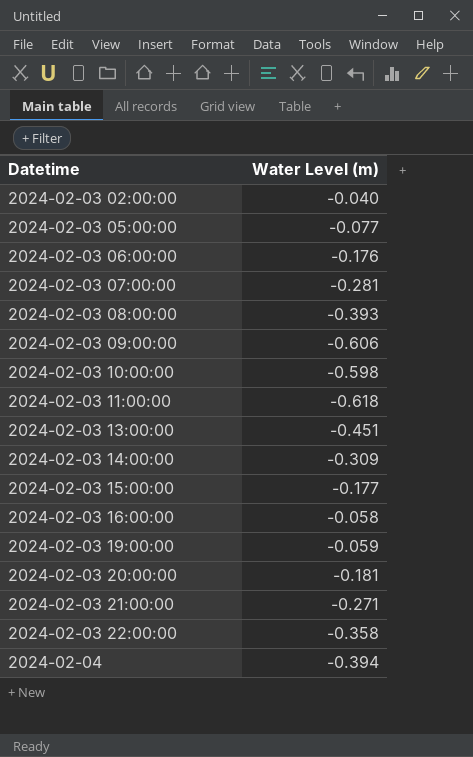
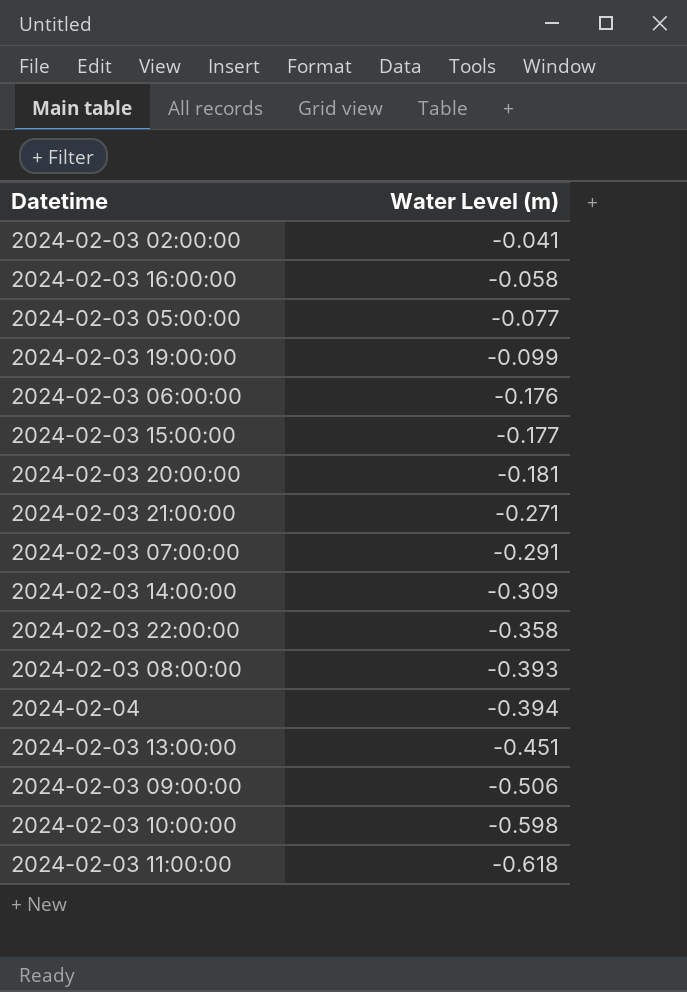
row order: Datetime ascending -> Water Level (m) descending
2024-02-03 02:00:00 | Water Level (m): -0.040 -> -0.041
2024-02-03 19:00:00 | Water Level (m): -0.059 -> -0.099
2024-02-03 07:00:00 | Water Level (m): -0.281 -> -0.291
2024-02-03 09:00:00 | Water Level (m): -0.606 -> -0.506

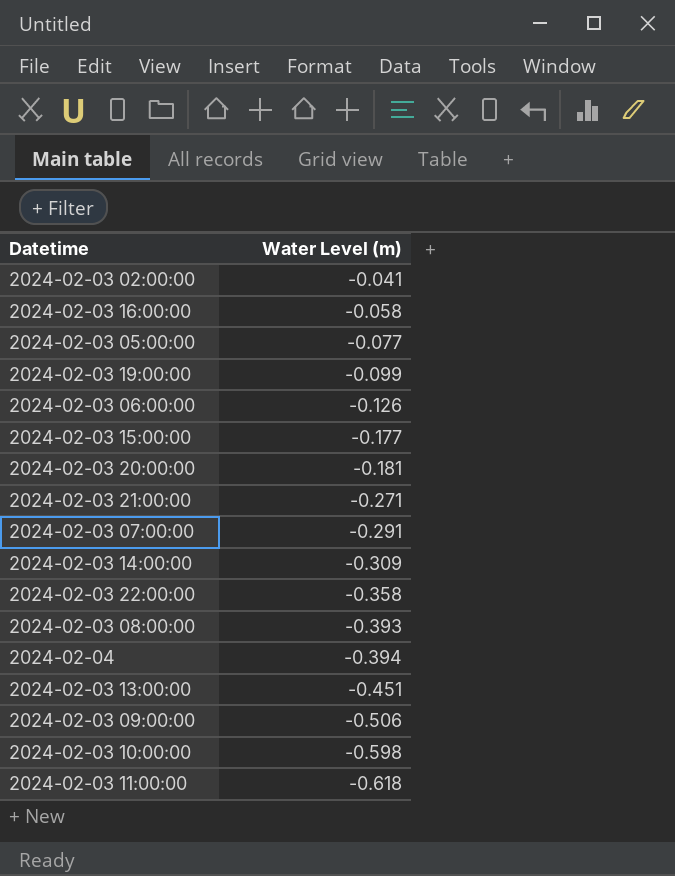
2024-02-03 06:00:00 | Water Level (m): -0.176 -> -0.126

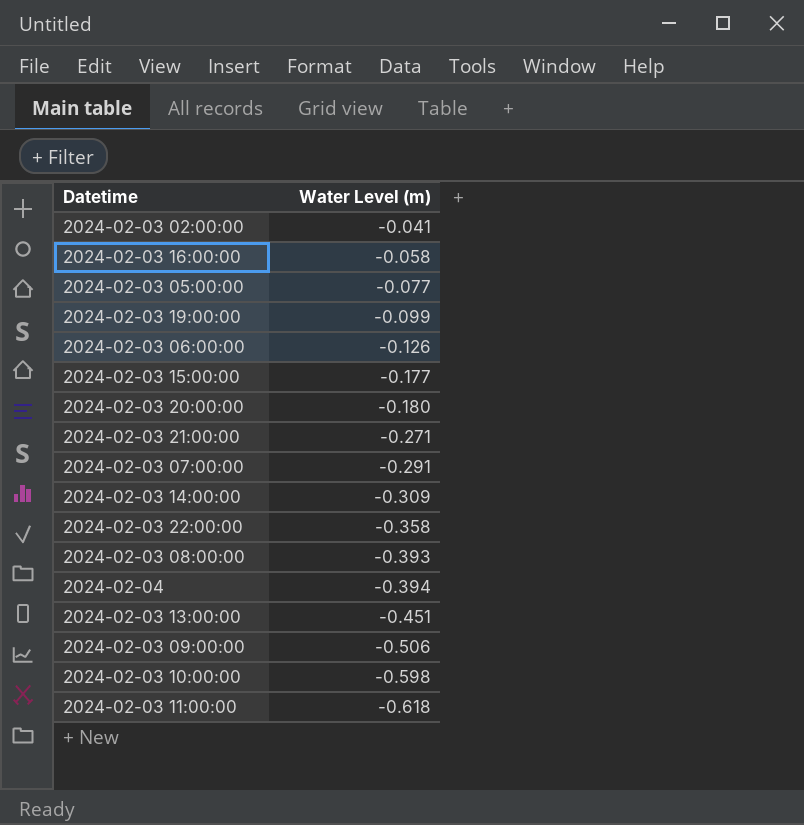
2024-02-03 20:00:00 | Water Level (m): -0.181 -> -0.180

